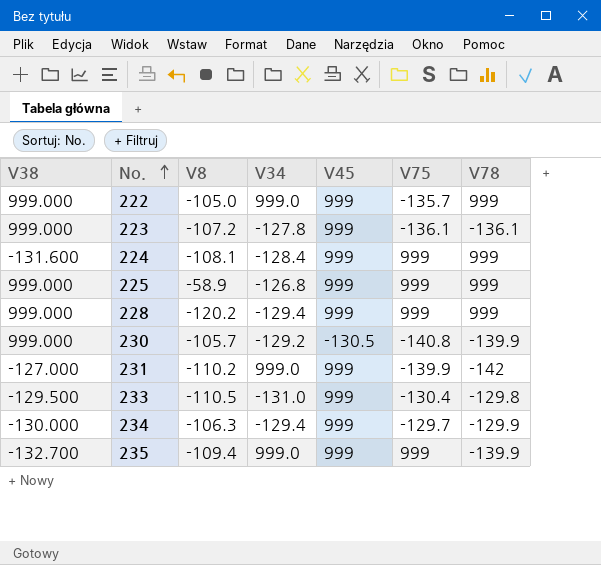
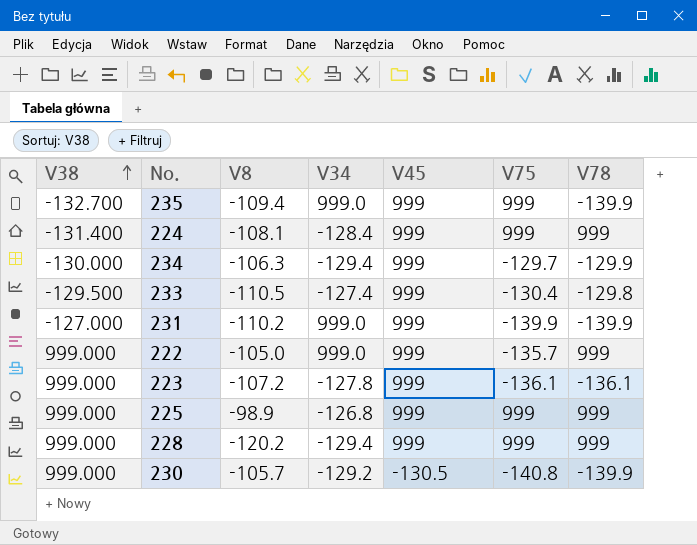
row order: No. ascending -> V38 ascending
224 | V38: -131.600 -> -131.400
233 | V34: -131.0 -> -127.4
231 | V78: -142 -> -139.9
225 | V8: -58.9 -> -98.9

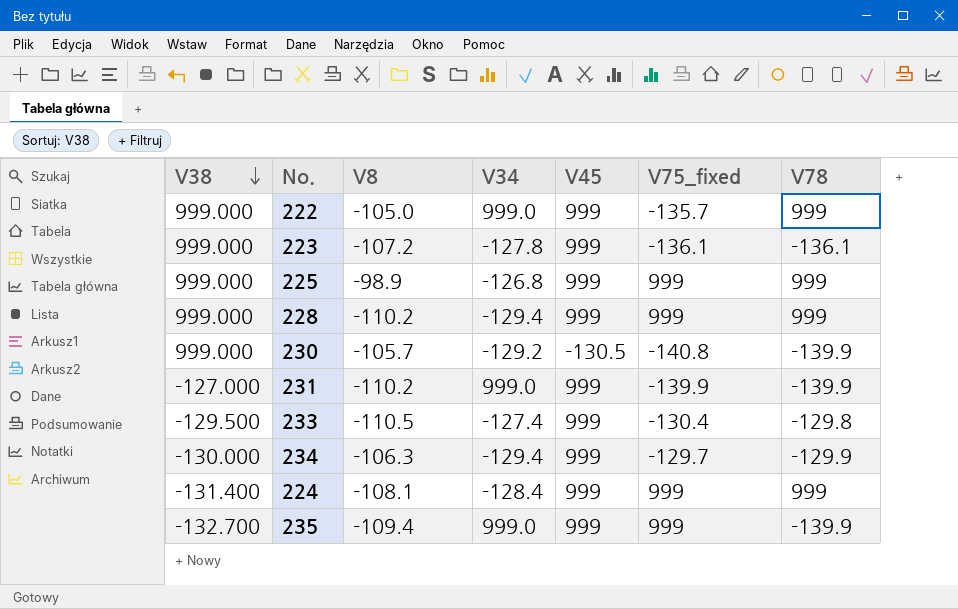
row order: V38 ascending -> V38 descending
column name: V75 -> V75_fixed
228 | V8: -120.2 -> -110.2

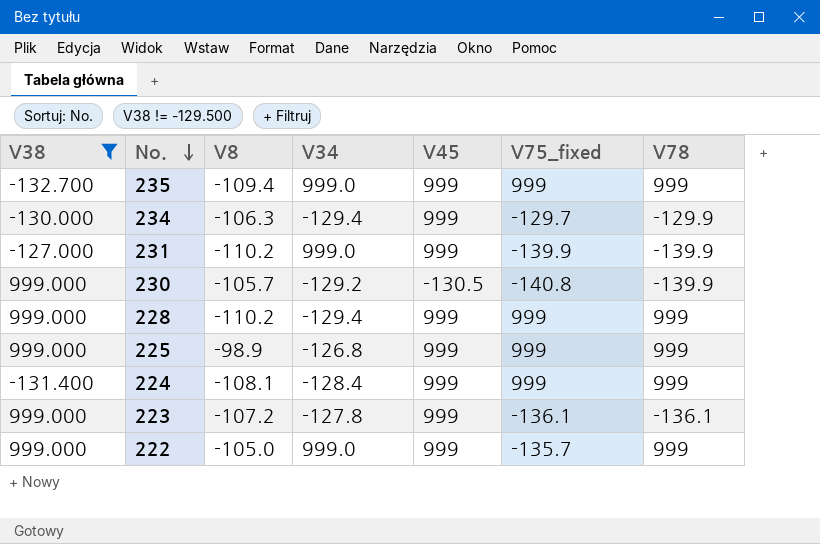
filter: none -> V38 != -129.500
row order: V38 descending -> No. descending
235 | V78: -139.9 -> 999

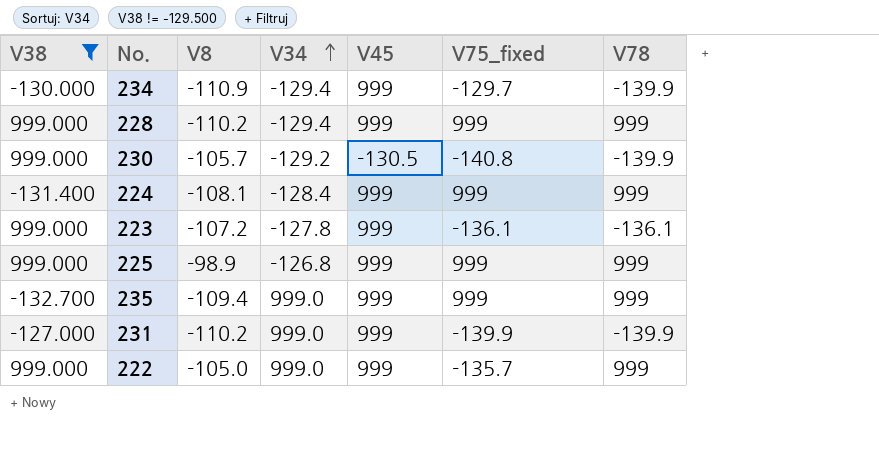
row order: No. descending -> V34 ascending
234 | V8: -106.3 -> -110.9
234 | V78: -129.9 -> -139.9

